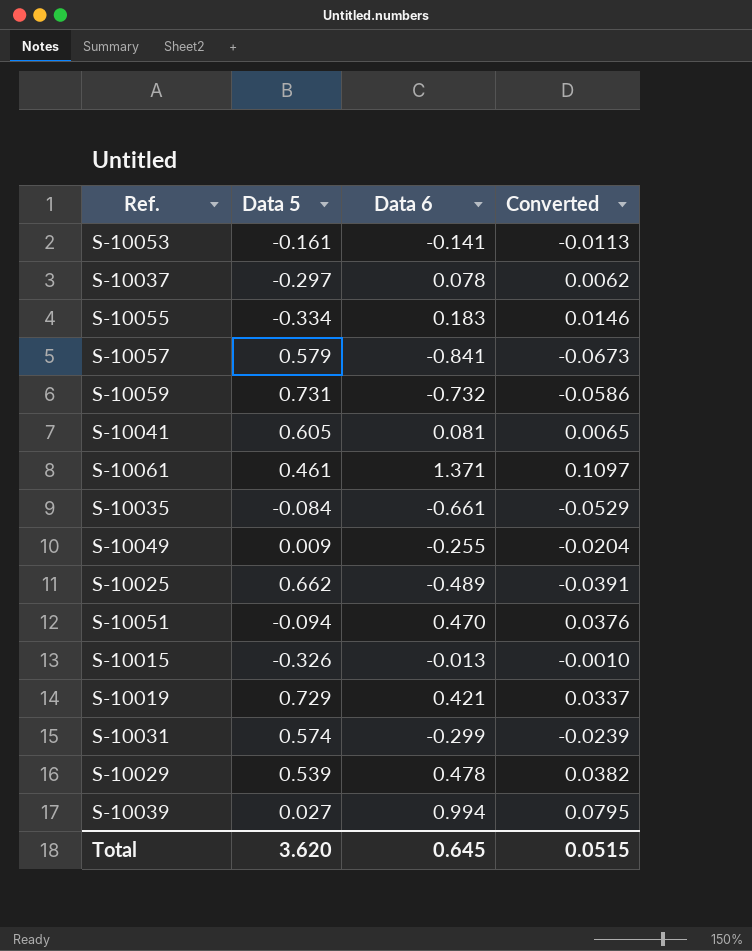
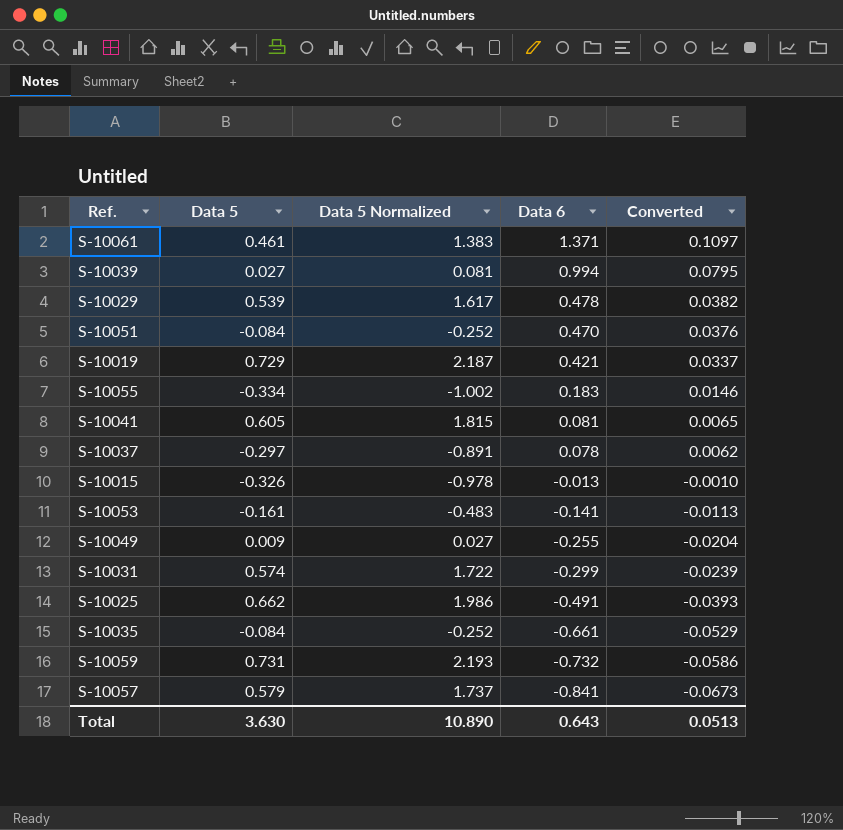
row order: none -> Data 6 descending
column Data 5 Normalized | formula: none -> [Data 5] * 3
S-10051 | Data 5: -0.094 -> -0.084
S-10025 | Data 6: -0.489 -> -0.491
S-10025 | Converted: -0.0391 -> -0.0393
Total | Data 5: 3.620 -> 3.630
Total | Data 6: 0.645 -> 0.643
Total | Converted: 0.0515 -> 0.0513

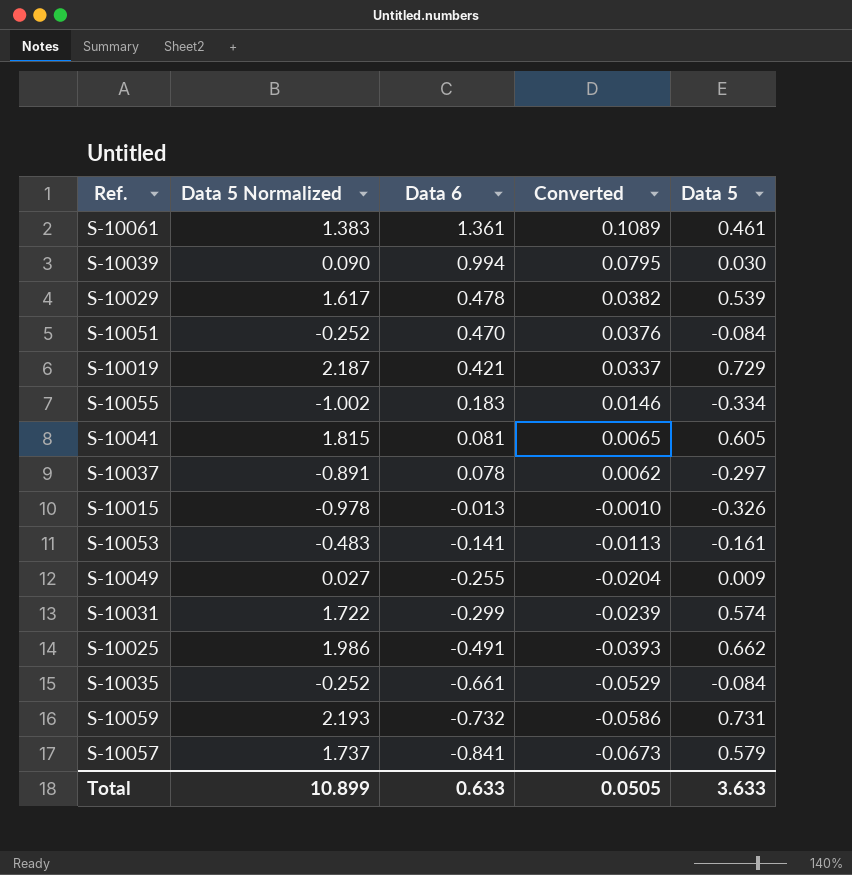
column Data 5 | position: 2 -> 5
S-10061 | Data 6: 1.371 -> 1.361
S-10061 | Converted: 0.1097 -> 0.1089
S-10039 | Data 5 Normalized: 0.081 -> 0.090
S-10039 | Data 5: 0.027 -> 0.030
Total | Data 5 Normalized: 10.890 -> 10.899
Total | Data 6: 0.643 -> 0.633
Total | Converted: 0.0513 -> 0.0505
Total | Data 5: 3.630 -> 3.633

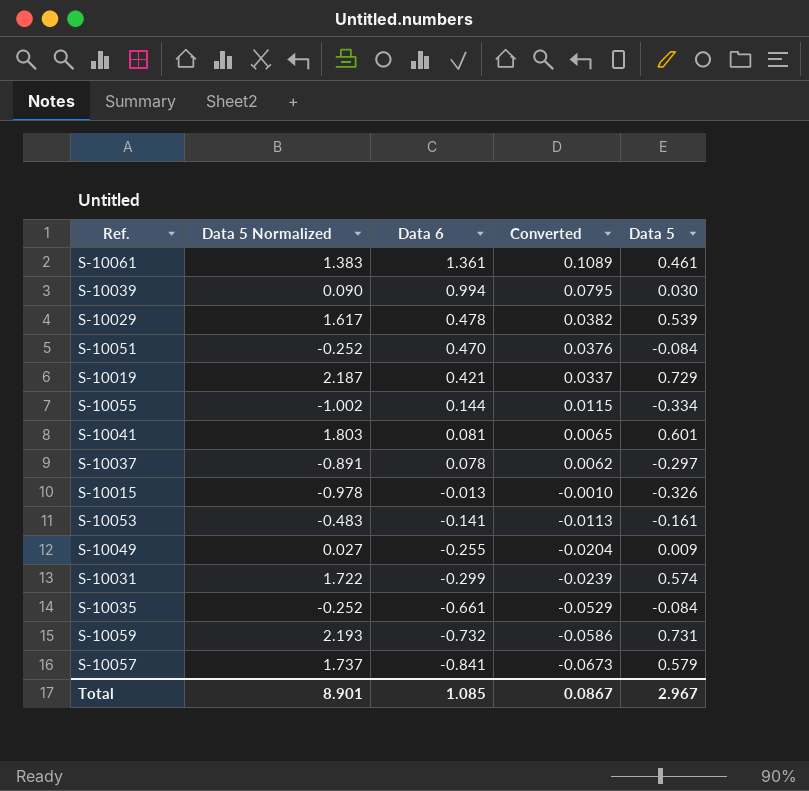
row S-10025: 1.986 | -0.491 | -0.0393 | 0.662 -> none
S-10055 | Data 6: 0.183 -> 0.144
S-10055 | Converted: 0.0146 -> 0.0115
S-10041 | Data 5 Normalized: 1.815 -> 1.803
S-10041 | Data 5: 0.605 -> 0.601
Total | Data 5 Normalized: 10.899 -> 8.901
Total | Data 6: 0.633 -> 1.085
Total | Converted: 0.0505 -> 0.0867
Total | Data 5: 3.633 -> 2.967

